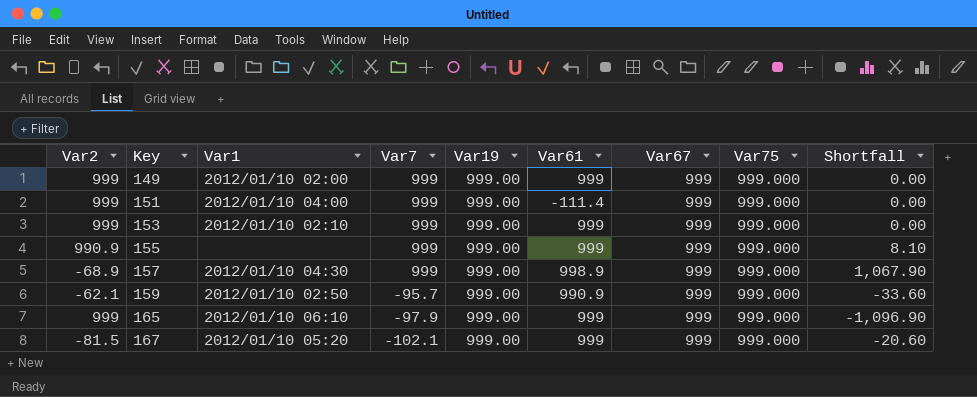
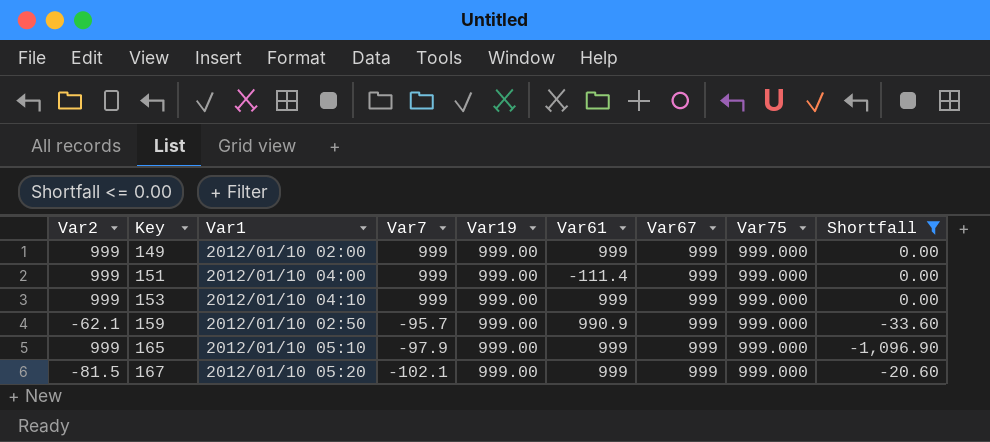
filter: none -> Shortfall <= 0.00
153 | Var1: 2012/01/10 02:10 -> 2012/01/10 04:10
165 | Var1: 2012/01/10 06:10 -> 2012/01/10 05:10

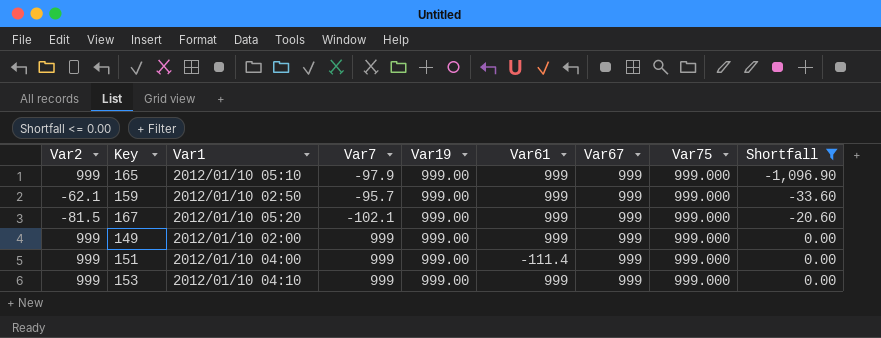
row order: Key ascending -> Shortfall ascending
159 | Var61: 990.9 -> 999

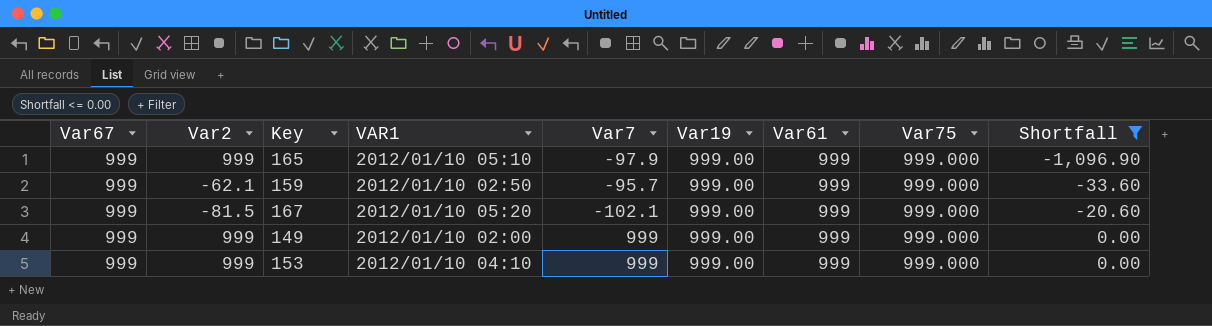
column Var67 | position: 7 -> 1
column name: Var1 -> VAR1
row 151: 999 | 2012/01/10 04:00 | 999 | 999.00 | -111.4 | 999 | 999.000 | 0.00 -> none

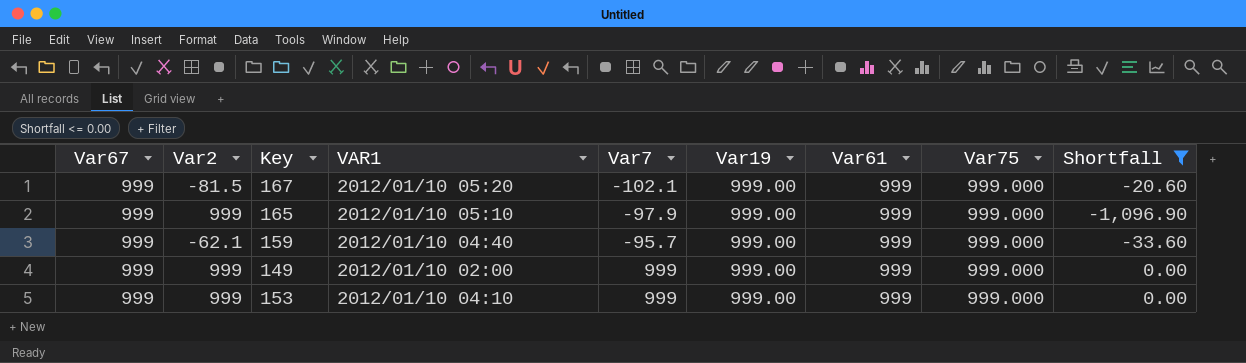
row order: Shortfall ascending -> Var7 ascending
159 | VAR1: 2012/01/10 02:50 -> 2012/01/10 04:40

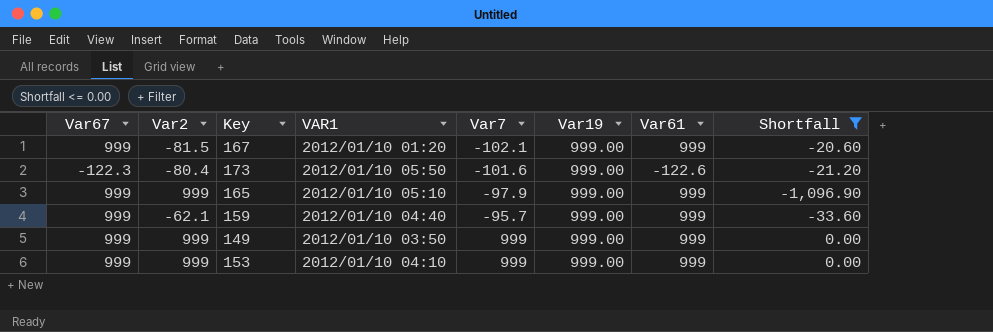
column Var75 | position: 8 -> none
167 | VAR1: 2012/01/10 05:20 -> 2012/01/10 01:20
row 173: none -> -122.3 | -80.4 | 2012/01/10 05:50 | -101.6 | 999.00 | -122.6 | -21.20
149 | VAR1: 2012/01/10 02:00 -> 2012/01/10 03:50

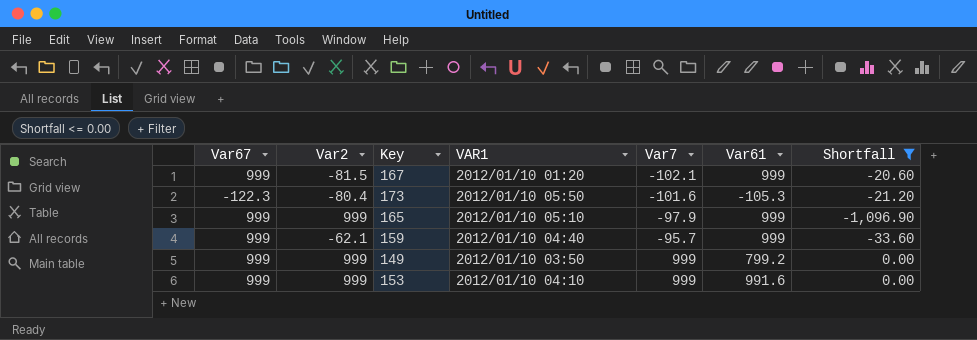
column Var19 | position: 6 -> none
173 | Var61: -122.6 -> -105.3
149 | Var61: 999 -> 799.2
153 | Var61: 999 -> 991.6

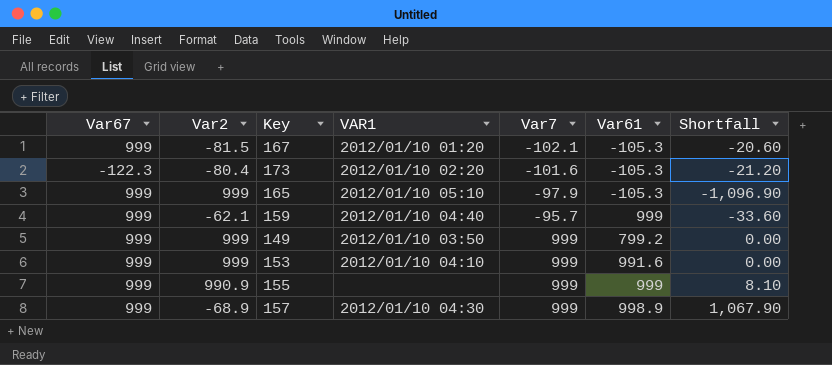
filter: Shortfall <= 0.00 -> none
167 | Var61: 999 -> -105.3
173 | VAR1: 2012/01/10 05:50 -> 2012/01/10 02:20
165 | Var61: 999 -> -105.3

